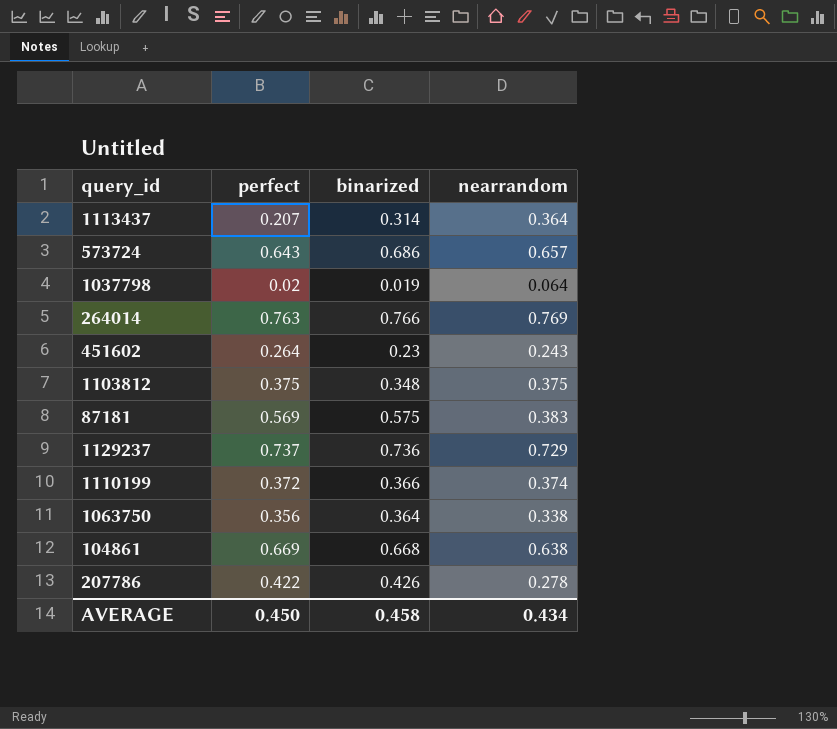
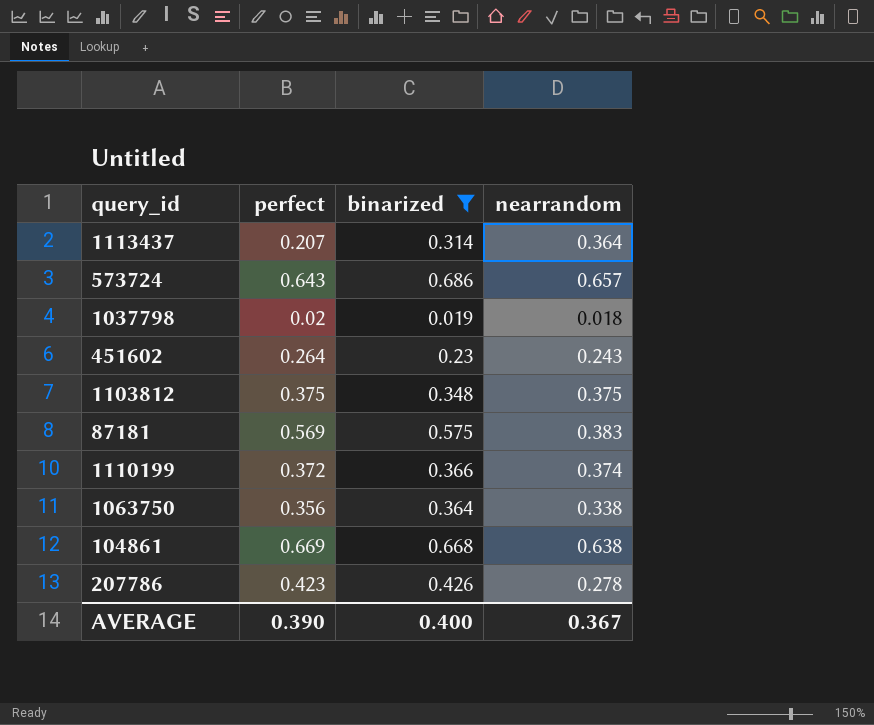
filter: none -> binarized <= 0.686
1037798 | nearrandom: 0.064 -> 0.018
207786 | perfect: 0.422 -> 0.423
AVERAGE | perfect: 0.450 -> 0.390
AVERAGE | binarized: 0.458 -> 0.400
AVERAGE | nearrandom: 0.434 -> 0.367

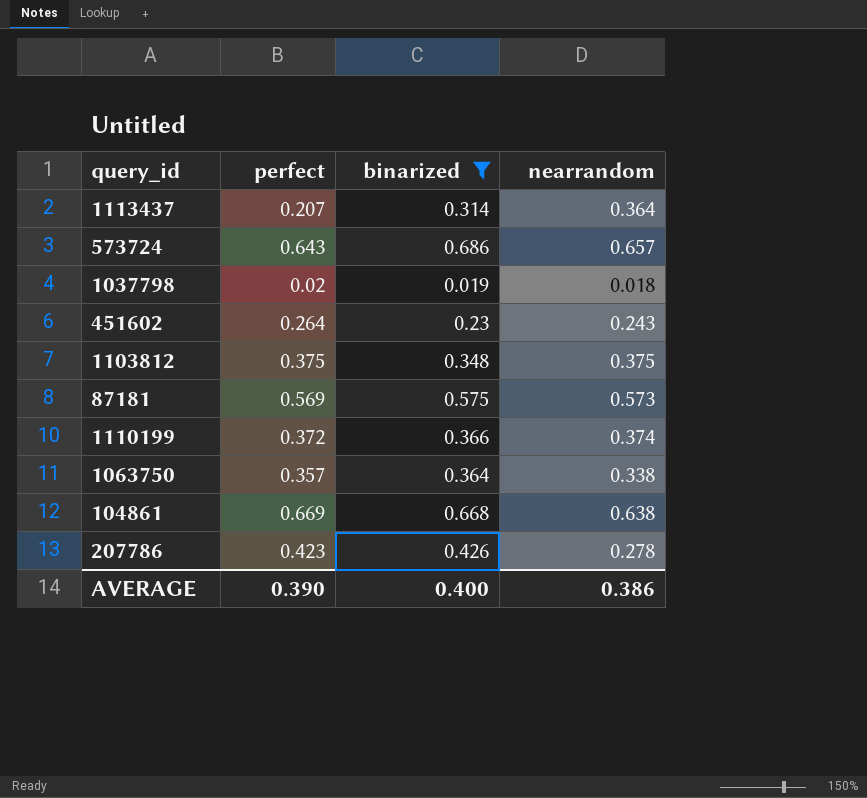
87181 | nearrandom: 0.383 -> 0.573
1063750 | perfect: 0.356 -> 0.357
AVERAGE | nearrandom: 0.367 -> 0.386

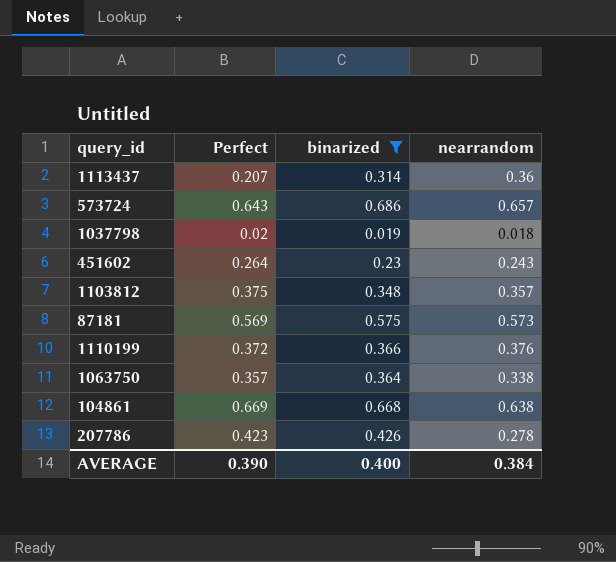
column name: perfect -> Perfect
1113437 | nearrandom: 0.364 -> 0.36
1103812 | nearrandom: 0.375 -> 0.357
1110199 | nearrandom: 0.374 -> 0.376
AVERAGE | nearrandom: 0.386 -> 0.384

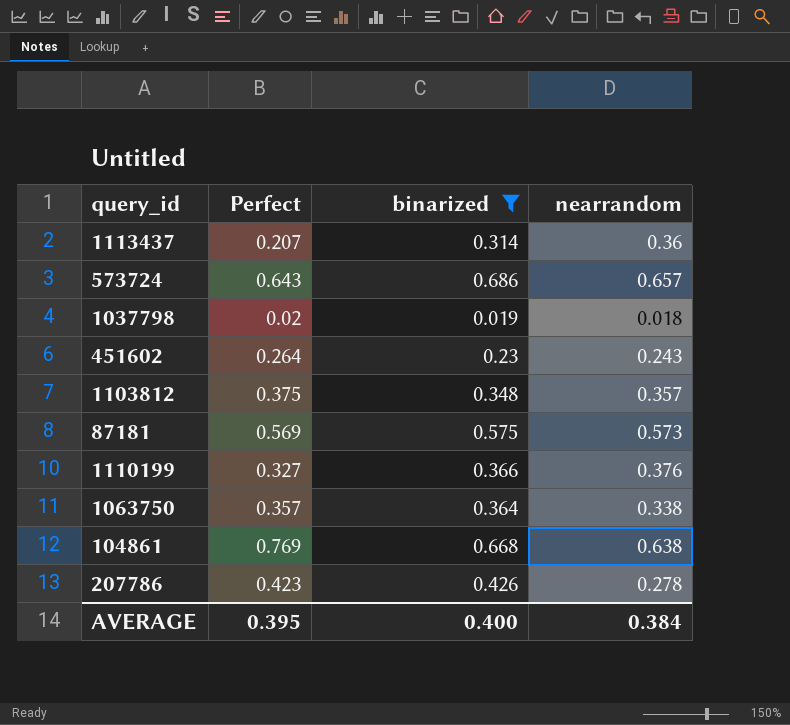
1110199 | Perfect: 0.372 -> 0.327
104861 | Perfect: 0.669 -> 0.769
AVERAGE | Perfect: 0.390 -> 0.395

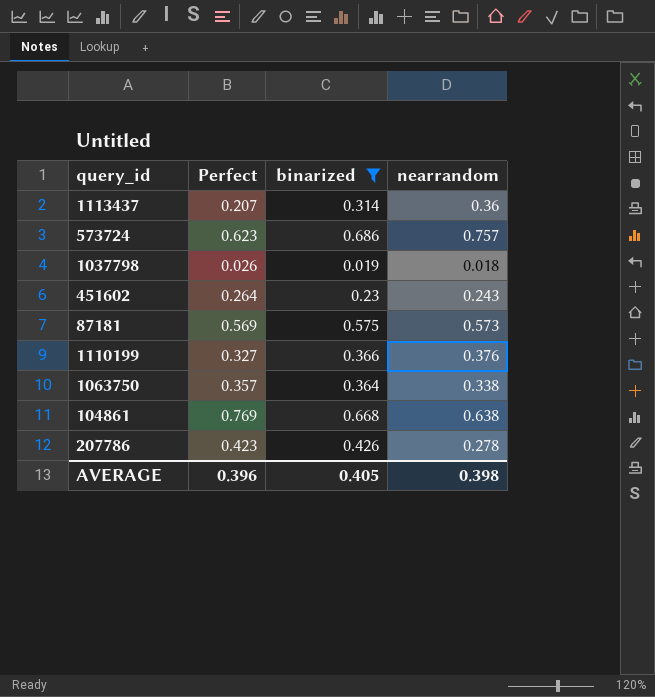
row 1103812: 0.375 | 0.348 | 0.357 -> none
573724 | Perfect: 0.643 -> 0.623
573724 | nearrandom: 0.657 -> 0.757
1037798 | Perfect: 0.02 -> 0.026
AVERAGE | Perfect: 0.395 -> 0.396
AVERAGE | binarized: 0.400 -> 0.405
AVERAGE | nearrandom: 0.384 -> 0.398

